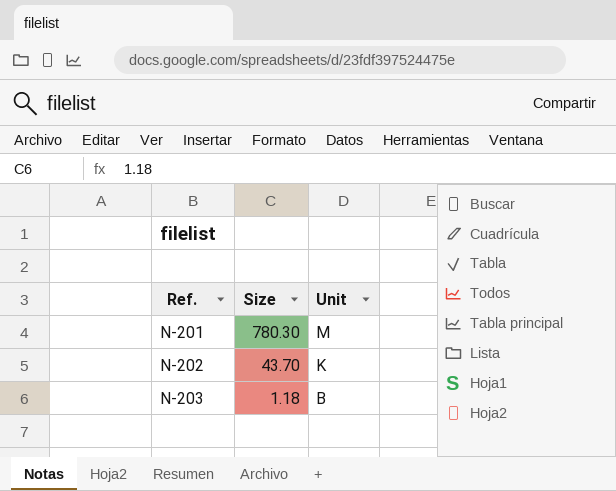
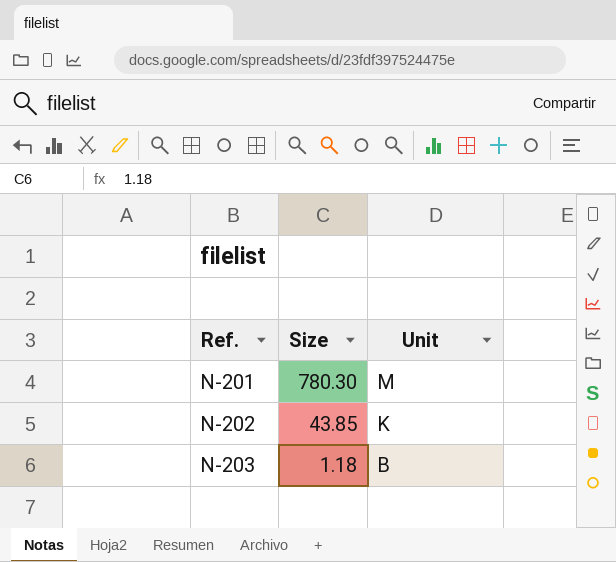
N-202 | Size: 43.70 -> 43.85

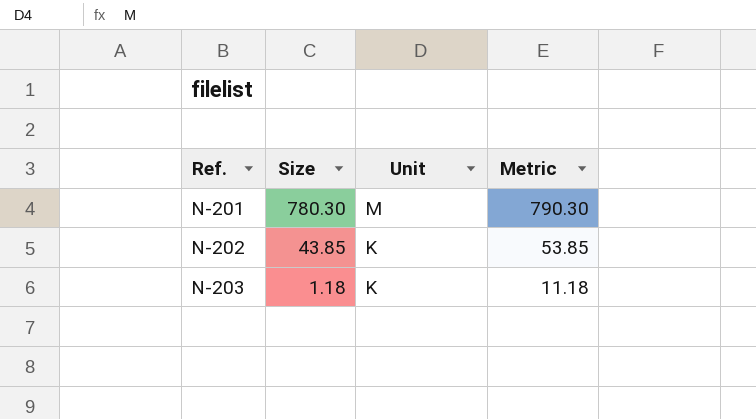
column Metric | formula: none -> [Size] + 10
N-203 | Unit: B -> K

